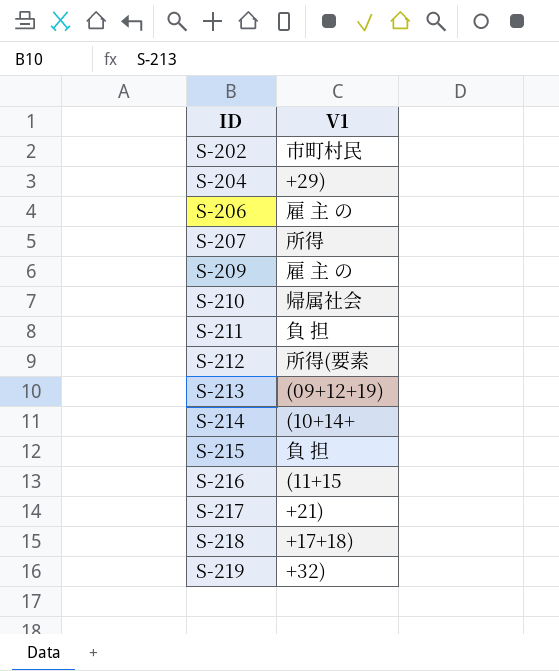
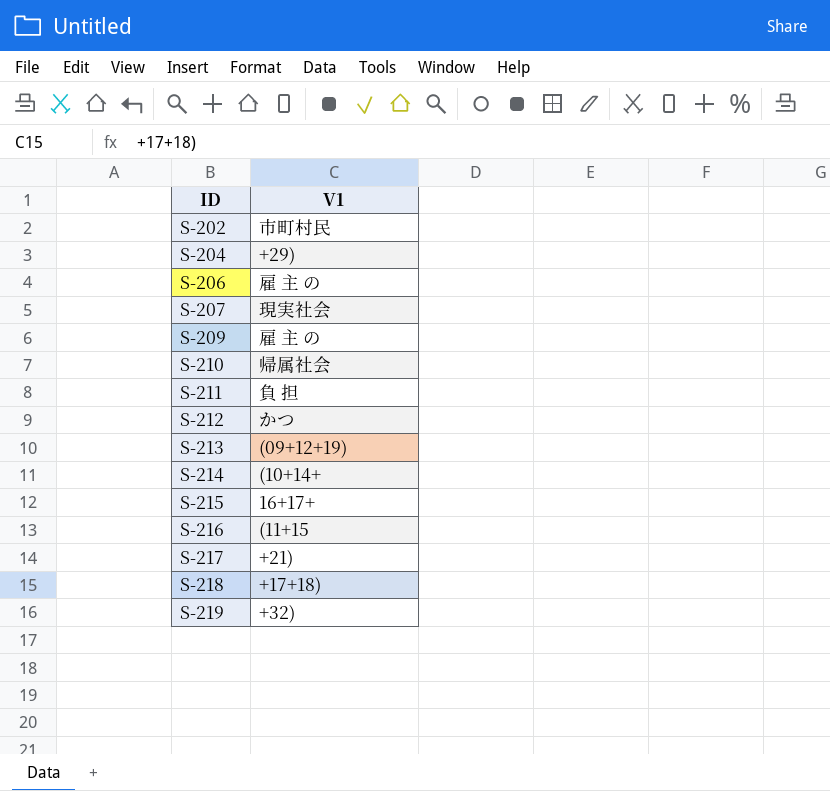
S-207 | V1: 所得 -> 現実社会
S-212 | V1: 所得(要素 -> かつ
S-215 | V1: 負 担 -> 16+17+

